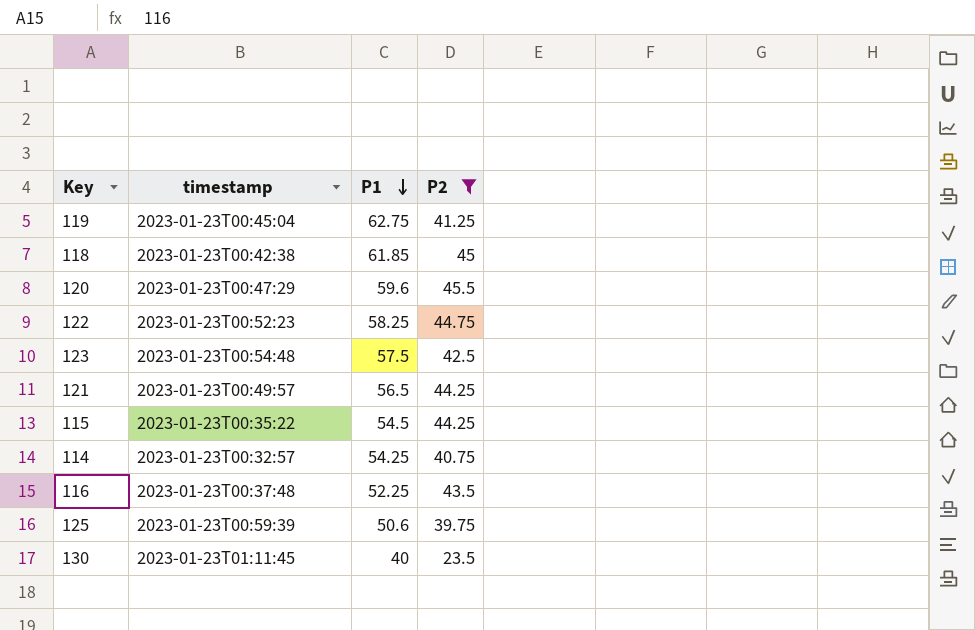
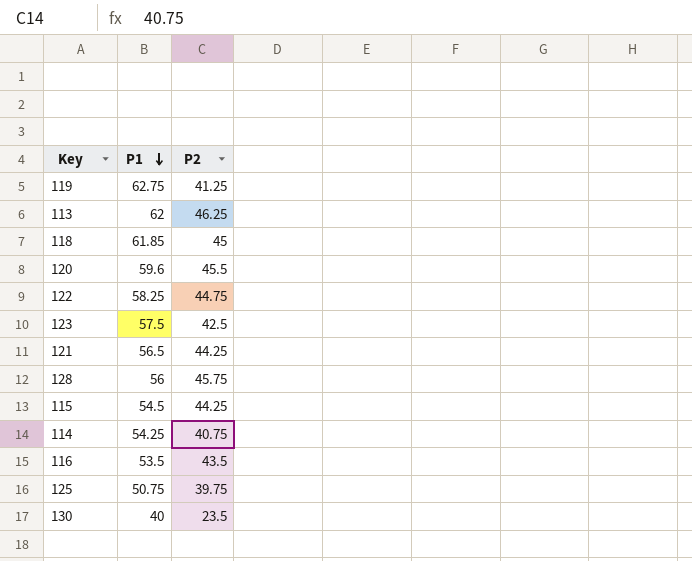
filter: P2 <= 45.5 -> none
column timestamp | position: 2 -> none
116 | P1: 52.25 -> 53.5
125 | P1: 50.6 -> 50.75

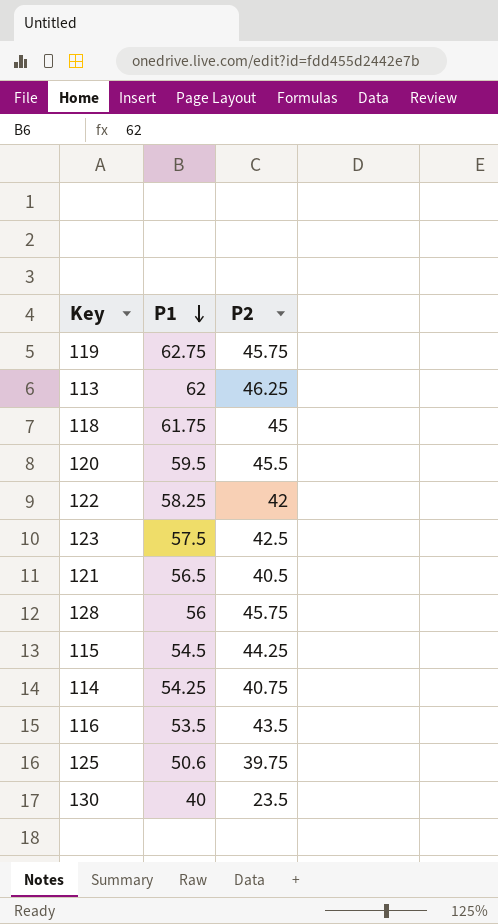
119 | P2: 41.25 -> 45.75
118 | P1: 61.85 -> 61.75
120 | P1: 59.6 -> 59.5
122 | P2: 44.75 -> 42
121 | P2: 44.25 -> 40.5
125 | P1: 50.75 -> 50.6

